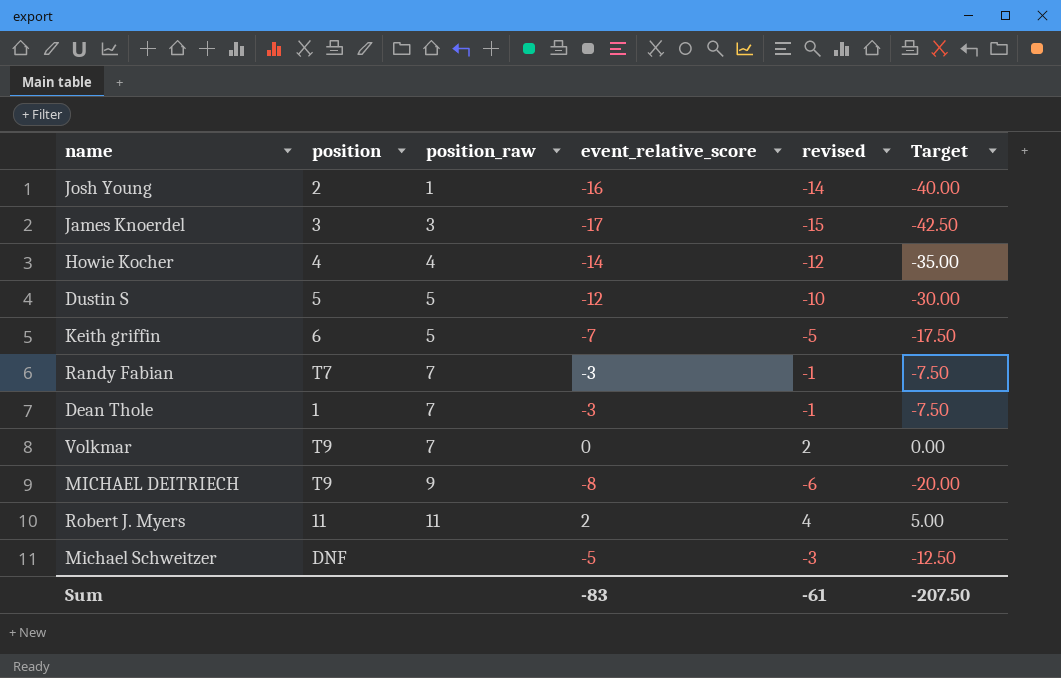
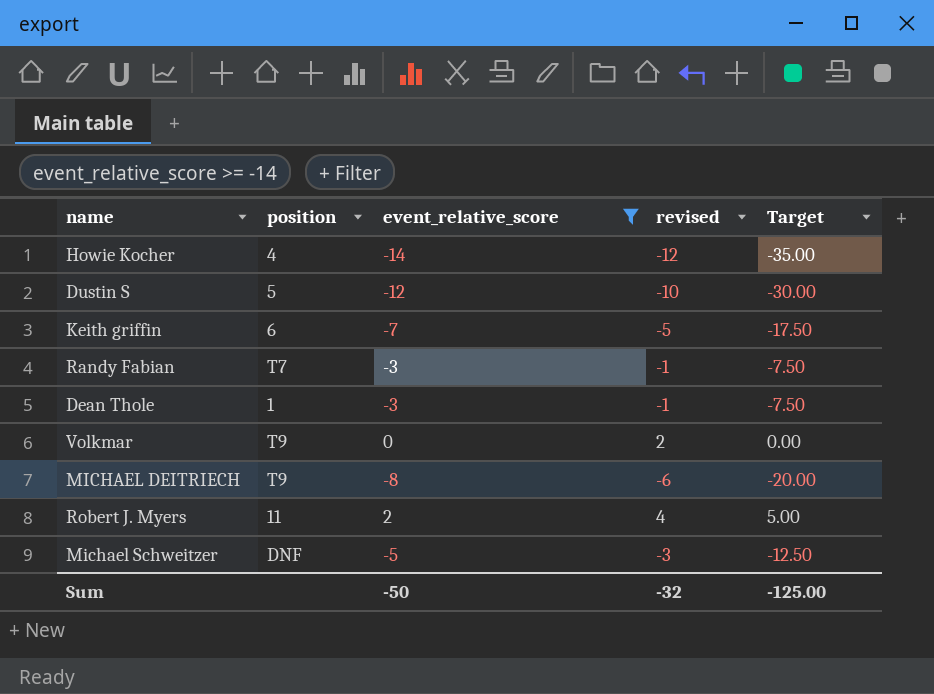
filter: none -> event_relative_score >= -14
column position_raw | position: 3 -> none
Sum | event_relative_score: -83 -> -50
Sum | revised: -61 -> -32
Sum | Target: -207.50 -> -125.00

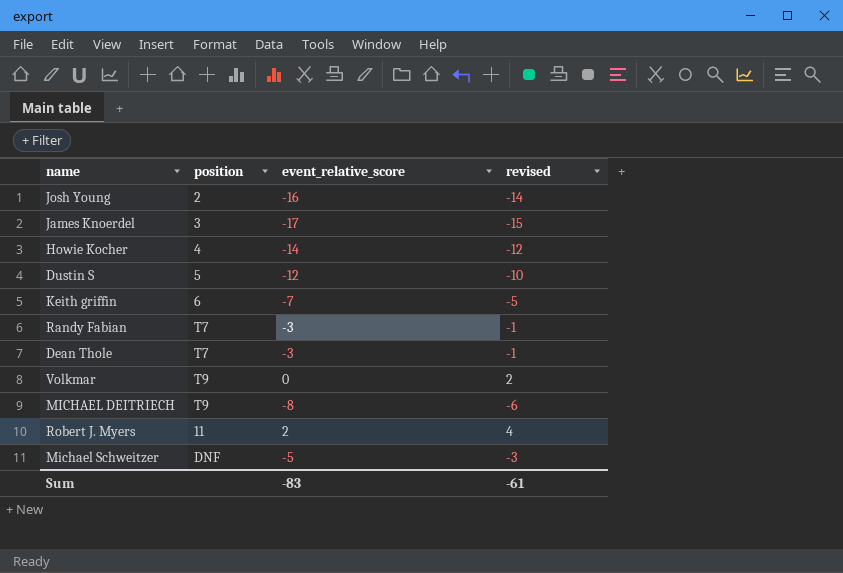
filter: event_relative_score >= -14 -> none
column Target | formula: [event_relative_score] * 2.5 -> none
Dean Thole | position: 1 -> T7
Sum | event_relative_score: -50 -> -83
Sum | revised: -32 -> -61

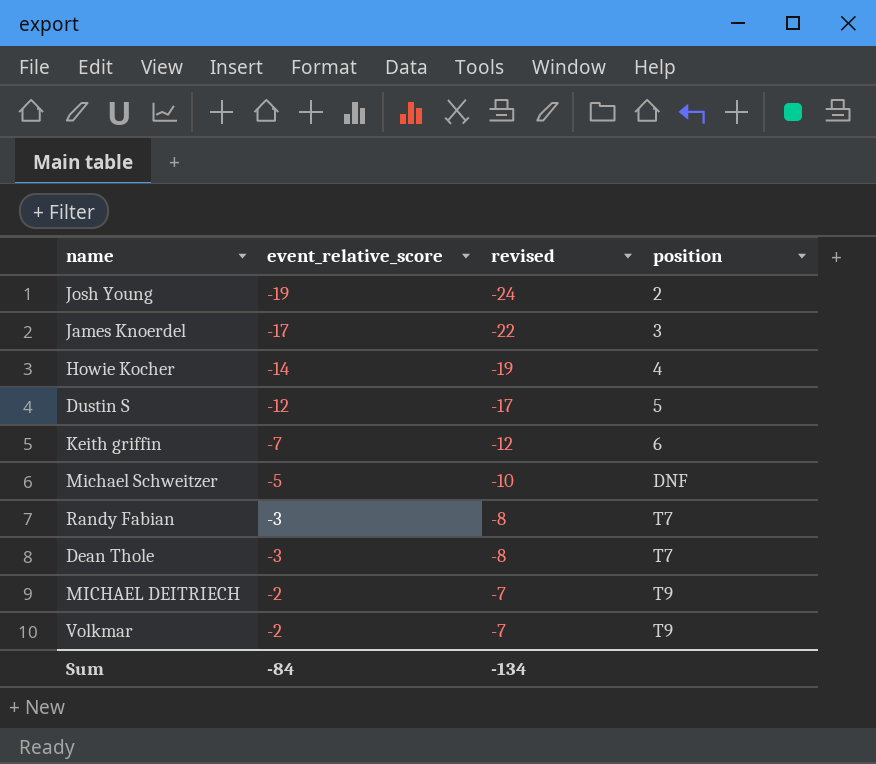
row order: none -> event_relative_score ascending
column revised | formula: [event_relative_score] + 2 -> [event_relative_score] - 5
column position | position: 2 -> 4
row Robert J. Myers: 11 | 2 | 4 -> none
Josh Young | event_relative_score: -16 -> -19
MICHAEL DEITRIECH | event_relative_score: -8 -> -2
Volkmar | event_relative_score: 0 -> -2
Sum | event_relative_score: -83 -> -84
Sum | revised: -61 -> -134

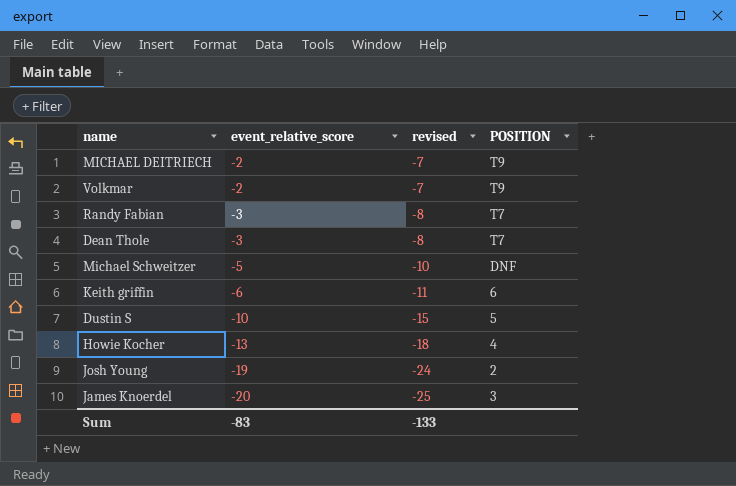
row order: event_relative_score ascending -> event_relative_score descending
column name: position -> POSITION
Keith griffin | event_relative_score: -7 -> -6
Keith griffin | revised: -12 -> -11
Dustin S | event_relative_score: -12 -> -10
Dustin S | revised: -17 -> -15
Howie Kocher | event_relative_score: -14 -> -13
Howie Kocher | revised: -19 -> -18
James Knoerdel | event_relative_score: -17 -> -20
James Knoerdel | revised: -22 -> -25
Sum | event_relative_score: -84 -> -83
Sum | revised: -134 -> -133

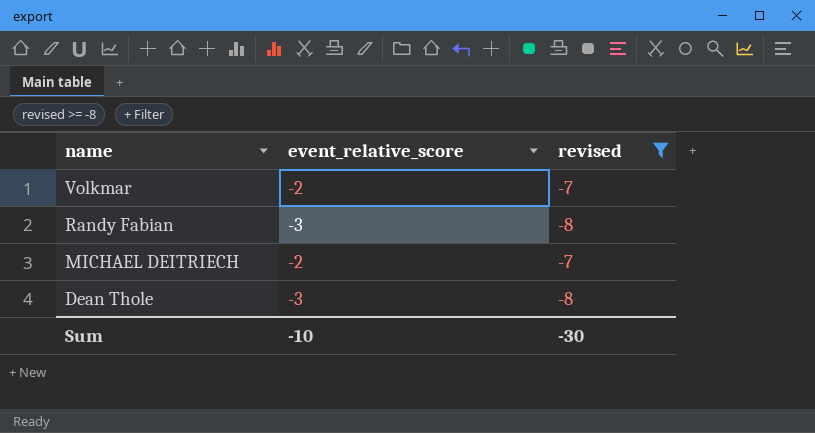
filter: none -> revised >= -8
row order: event_relative_score descending -> name descending
column POSITION | position: 4 -> none
Sum | event_relative_score: -83 -> -10
Sum | revised: -133 -> -30

